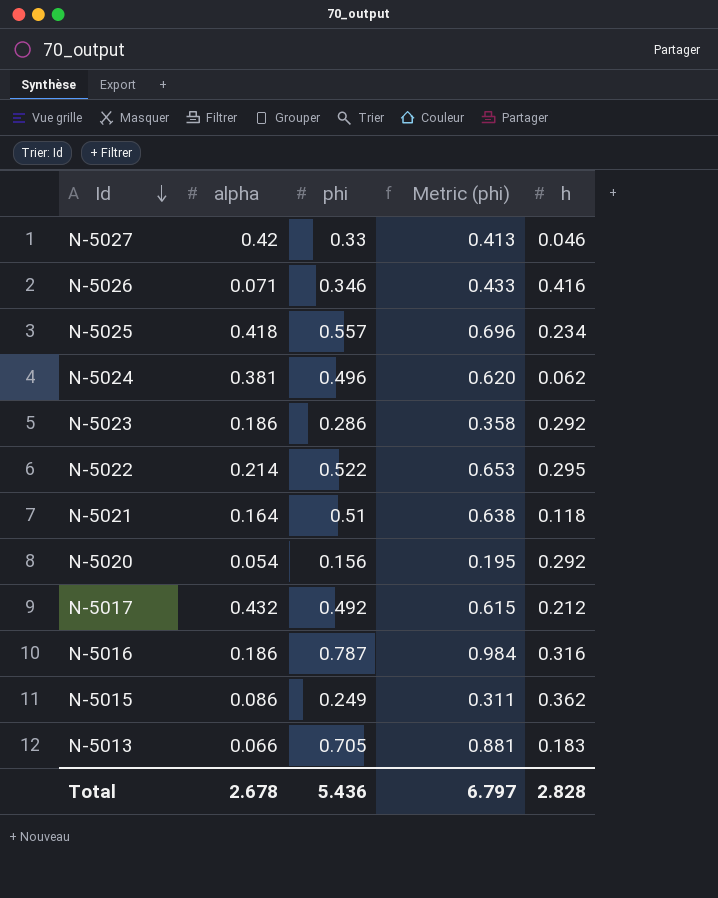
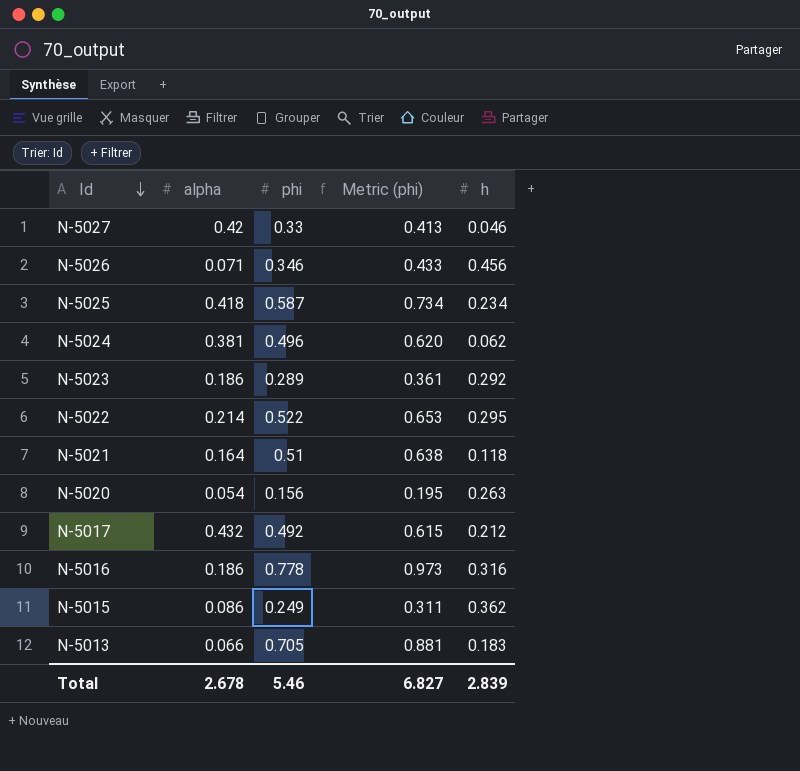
N-5026 | h: 0.416 -> 0.456
N-5025 | phi: 0.557 -> 0.587
N-5025 | Metric (phi): 0.696 -> 0.734
N-5023 | phi: 0.286 -> 0.289
N-5023 | Metric (phi): 0.358 -> 0.361
N-5020 | h: 0.292 -> 0.263
N-5016 | phi: 0.787 -> 0.778
N-5016 | Metric (phi): 0.984 -> 0.973
Total | phi: 5.436 -> 5.46
Total | Metric (phi): 6.797 -> 6.827
Total | h: 2.828 -> 2.839

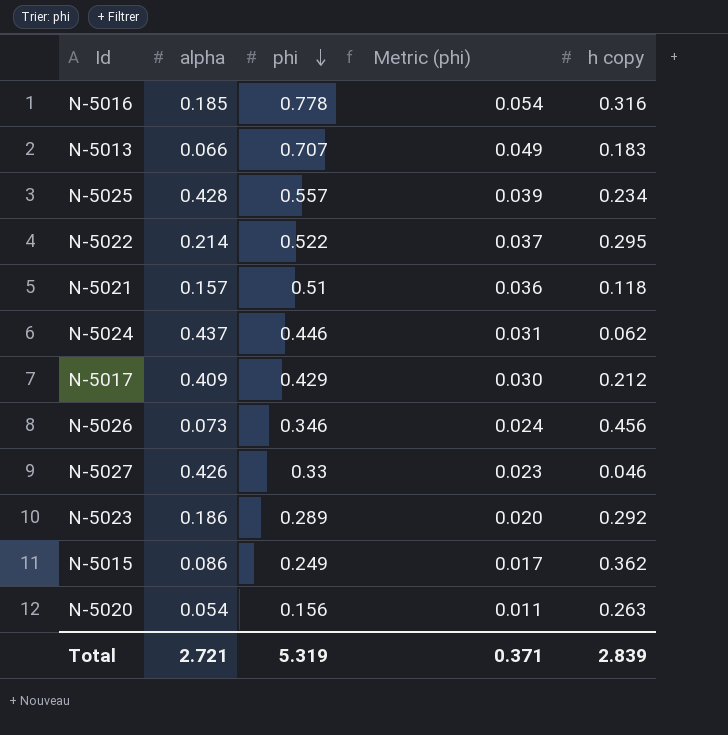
row order: Id descending -> phi descending
column Metric (phi) | formula: [phi] * 1.25 -> [phi] * 0.07
column name: h -> h copy
N-5016 | alpha: 0.186 -> 0.185
N-5013 | phi: 0.705 -> 0.707
N-5025 | alpha: 0.418 -> 0.428
N-5025 | phi: 0.587 -> 0.557
N-5021 | alpha: 0.164 -> 0.157
N-5024 | alpha: 0.381 -> 0.437
N-5024 | phi: 0.496 -> 0.446
N-5017 | alpha: 0.432 -> 0.409
N-5017 | phi: 0.492 -> 0.429
N-5026 | alpha: 0.071 -> 0.073
N-5027 | alpha: 0.42 -> 0.426
Total | alpha: 2.678 -> 2.721
Total | phi: 5.46 -> 5.319
Total | Metric (phi): 6.827 -> 0.371

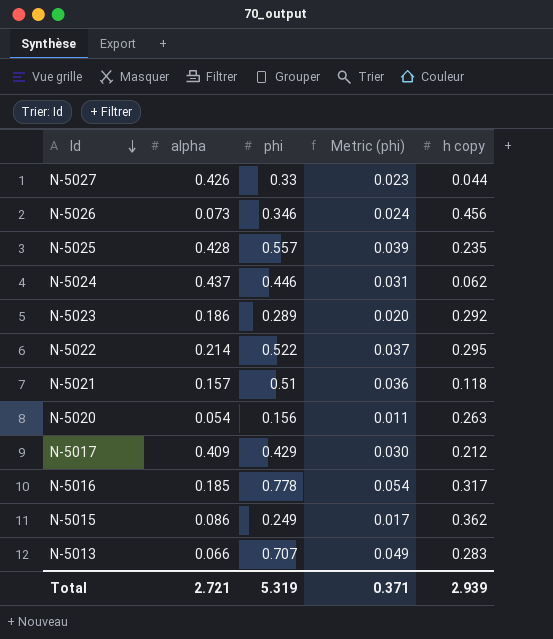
row order: phi descending -> Id descending
N-5027 | h copy: 0.046 -> 0.044
N-5025 | h copy: 0.234 -> 0.235
N-5016 | h copy: 0.316 -> 0.317
N-5013 | h copy: 0.183 -> 0.283
Total | h copy: 2.839 -> 2.939

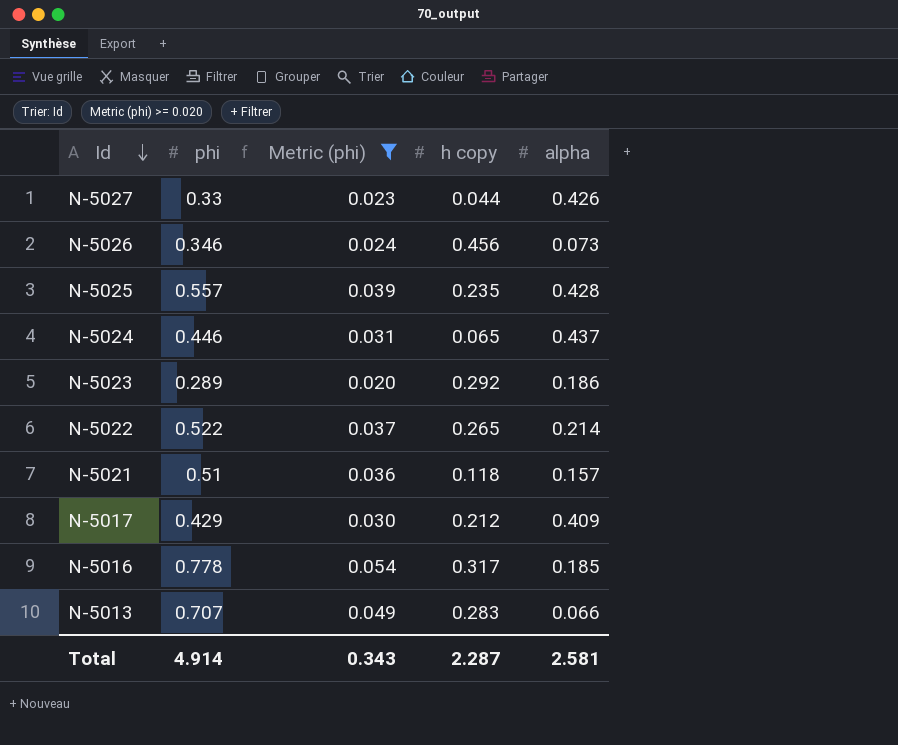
filter: none -> Metric (phi) >= 0.020
column alpha | position: 2 -> 5
N-5024 | h copy: 0.062 -> 0.065
N-5022 | h copy: 0.295 -> 0.265
Total | phi: 5.319 -> 4.914
Total | Metric (phi): 0.371 -> 0.343
Total | h copy: 2.939 -> 2.287
Total | alpha: 2.721 -> 2.581

